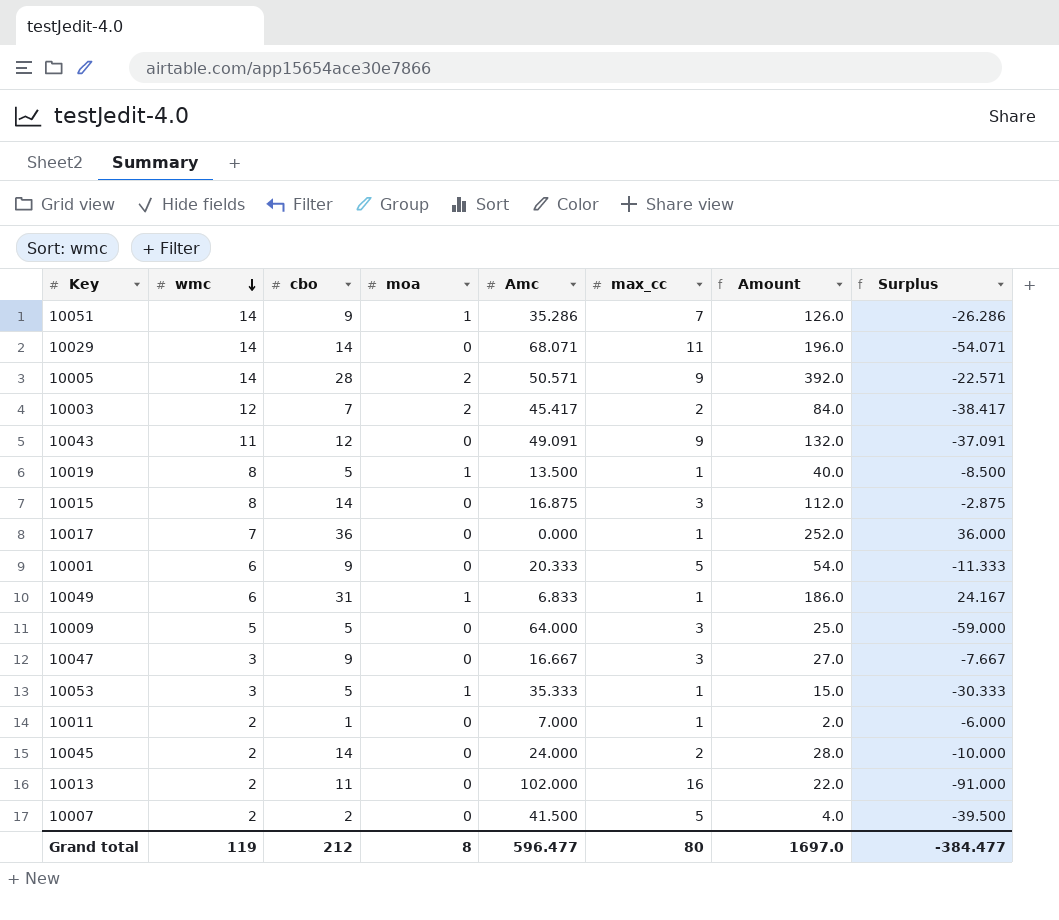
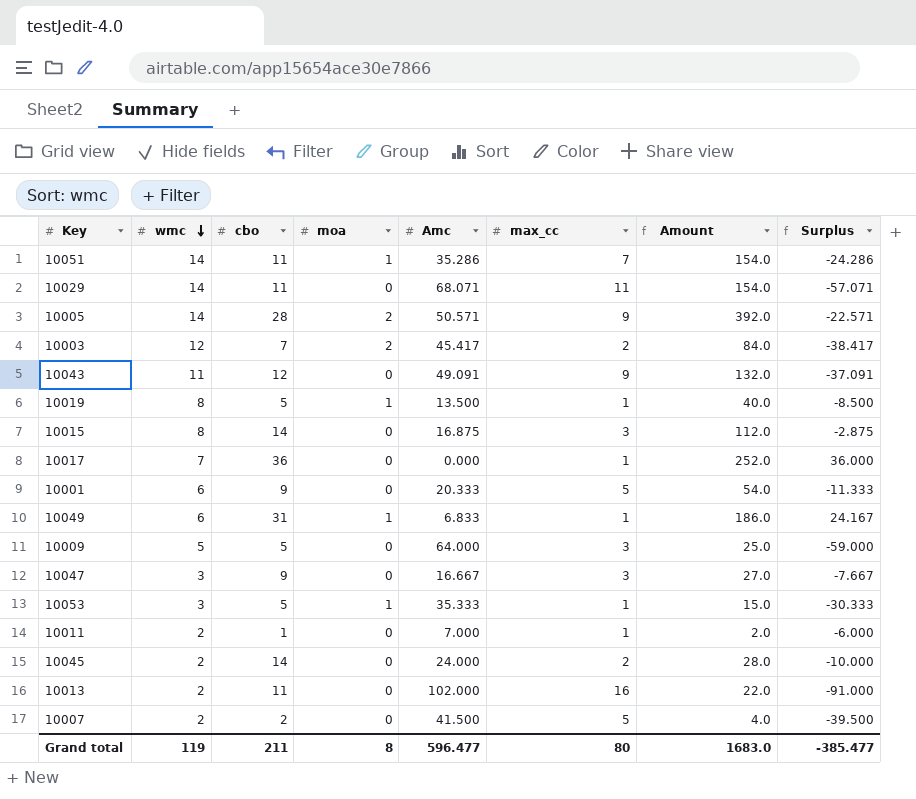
10051 | cbo: 9 -> 11
10051 | Amount: 126.0 -> 154.0
10051 | Surplus: -26.286 -> -24.286
10029 | cbo: 14 -> 11
10029 | Amount: 196.0 -> 154.0
10029 | Surplus: -54.071 -> -57.071
Grand total | cbo: 212 -> 211
Grand total | Amount: 1697.0 -> 1683.0
Grand total | Surplus: -384.477 -> -385.477

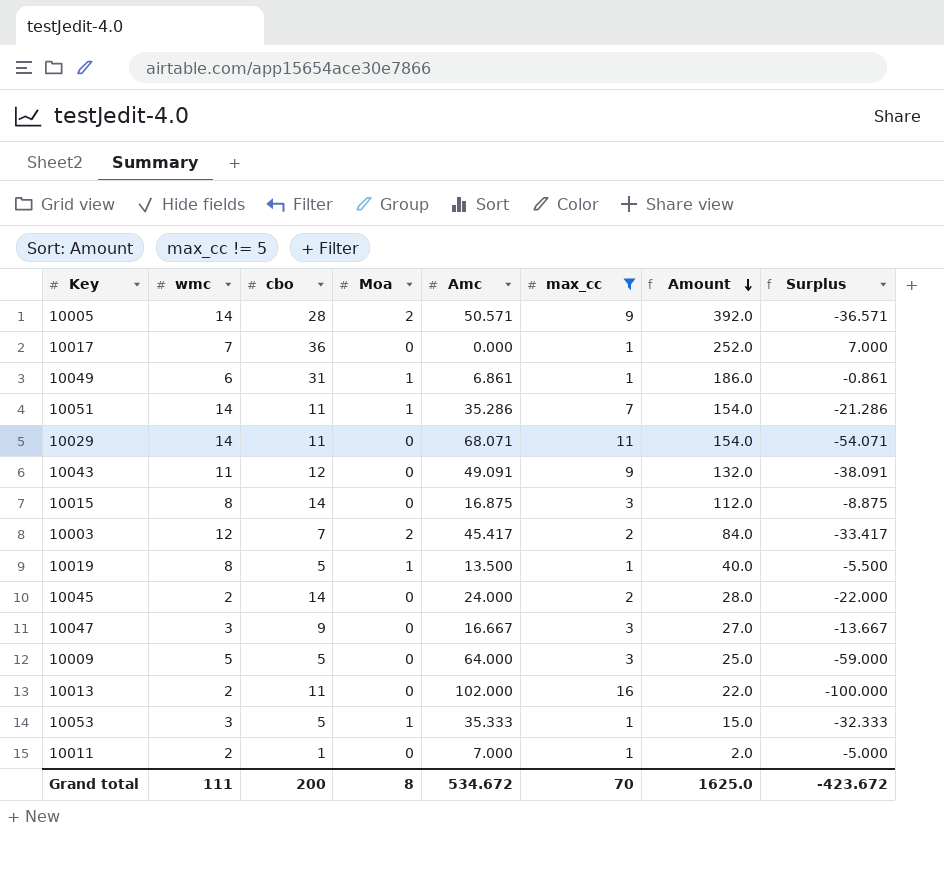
filter: none -> max_cc != 5
row order: wmc descending -> Amount descending
column name: moa -> Moa
column Surplus | formula: [cbo] - [Amc] -> [wmc] - [Amc]
10049 | Amc: 6.833 -> 6.861
Grand total | wmc: 119 -> 111
Grand total | cbo: 211 -> 200
Grand total | Amc: 596.477 -> 534.672
Grand total | max_cc: 80 -> 70
Grand total | Amount: 1683.0 -> 1625.0
Grand total | Surplus: -385.477 -> -423.672

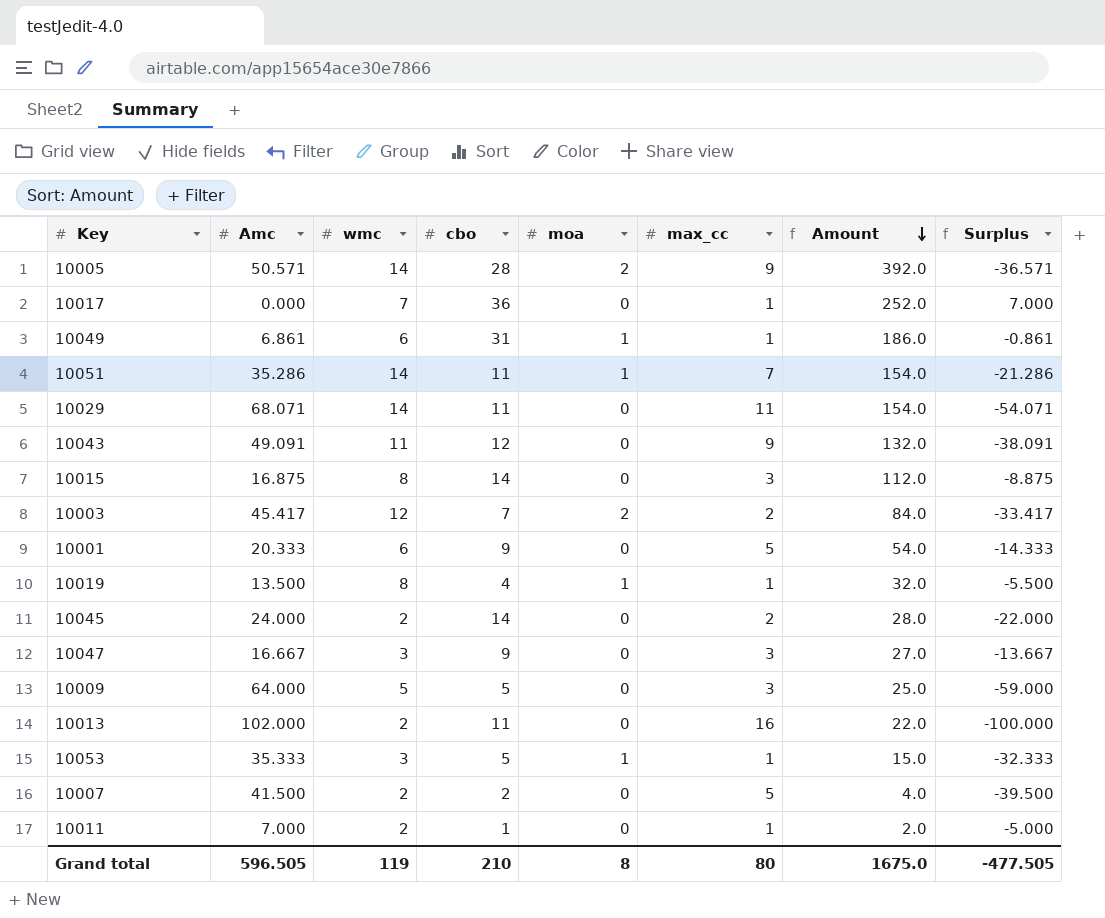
filter: max_cc != 5 -> none
column Amc | position: 5 -> 2
column name: Moa -> moa
10019 | cbo: 5 -> 4
10019 | Amount: 40.0 -> 32.0
Grand total | Amc: 534.672 -> 596.505
Grand total | wmc: 111 -> 119
Grand total | cbo: 200 -> 210
Grand total | max_cc: 70 -> 80
Grand total | Amount: 1625.0 -> 1675.0
Grand total | Surplus: -423.672 -> -477.505

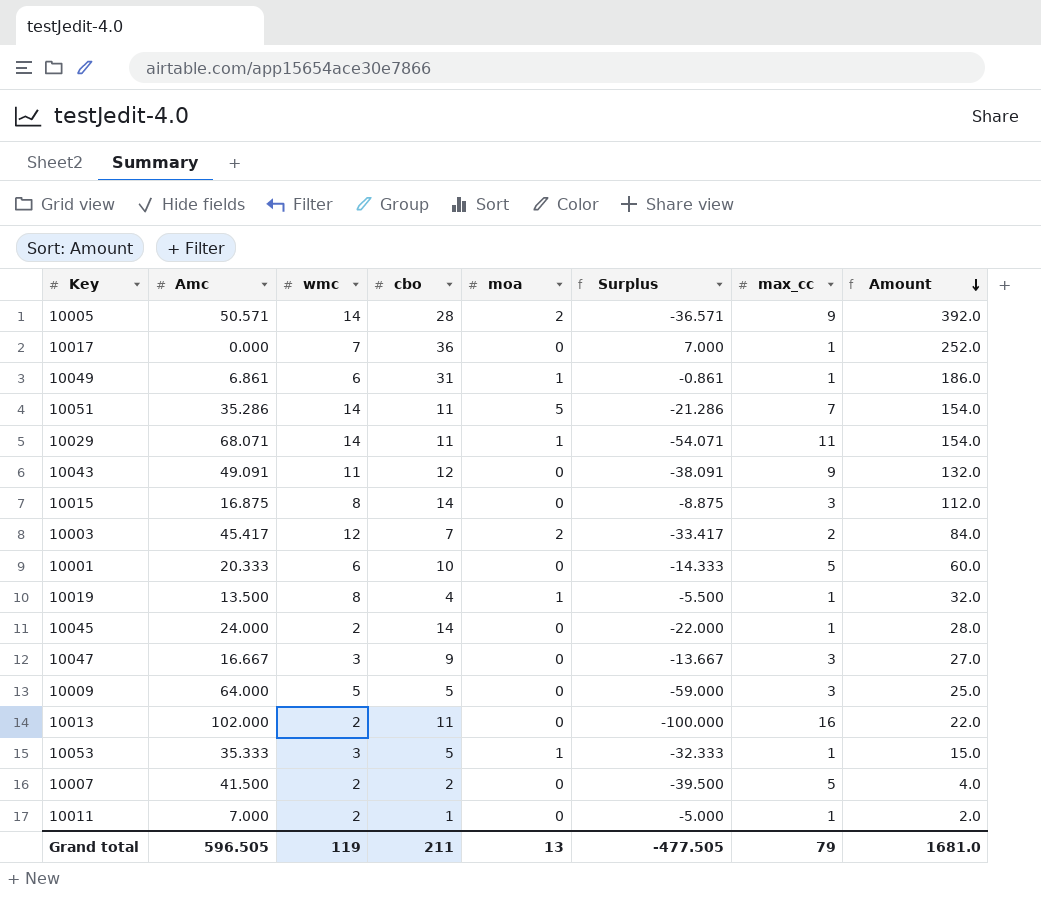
column Surplus | position: 8 -> 6
10051 | moa: 1 -> 5
10029 | moa: 0 -> 1
10001 | cbo: 9 -> 10
10001 | Amount: 54.0 -> 60.0
10045 | max_cc: 2 -> 1
Grand total | cbo: 210 -> 211
Grand total | moa: 8 -> 13
Grand total | max_cc: 80 -> 79
Grand total | Amount: 1675.0 -> 1681.0

